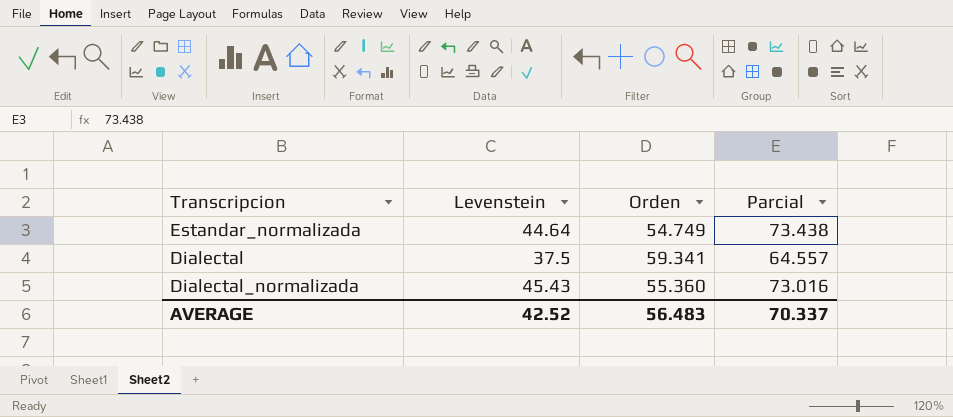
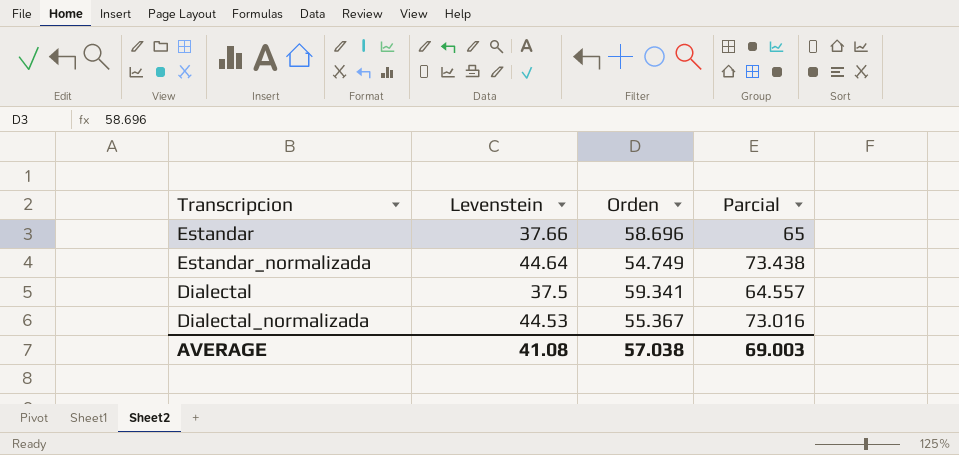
row Estandar: none -> 37.66 | 58.696 | 65
Dialectal_normalizada | Levenstein: 45.43 -> 44.53
Dialectal_normalizada | Orden: 55.360 -> 55.367
AVERAGE | Levenstein: 42.52 -> 41.08
AVERAGE | Orden: 56.483 -> 57.038
AVERAGE | Parcial: 70.337 -> 69.003

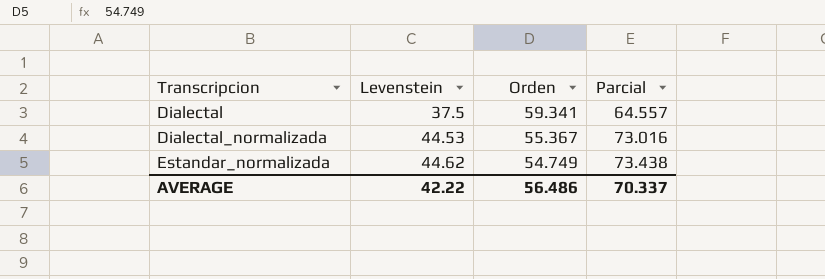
row order: none -> Transcripcion ascending
row Estandar: 37.66 | 58.696 | 65 -> none
Estandar_normalizada | Levenstein: 44.64 -> 44.62
AVERAGE | Levenstein: 41.08 -> 42.22
AVERAGE | Orden: 57.038 -> 56.486
AVERAGE | Parcial: 69.003 -> 70.337

